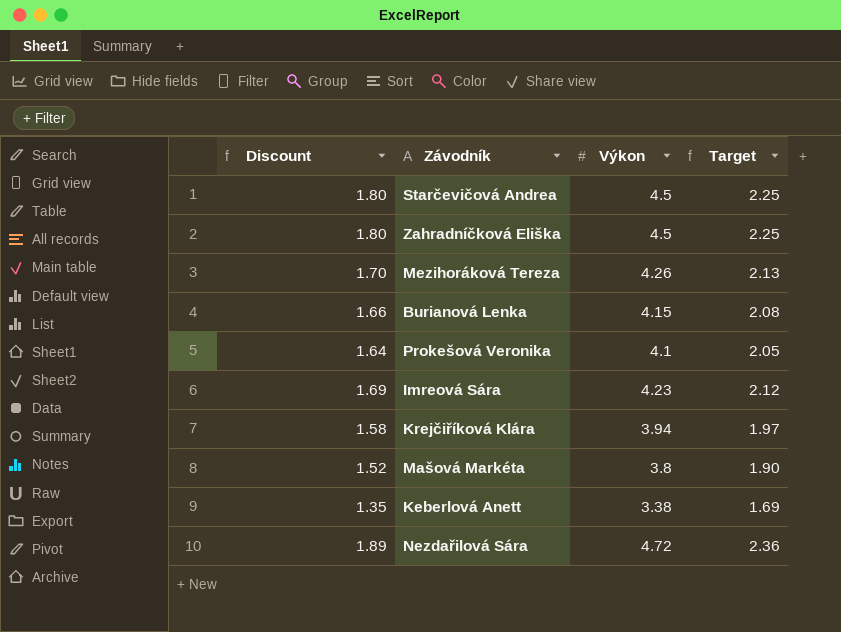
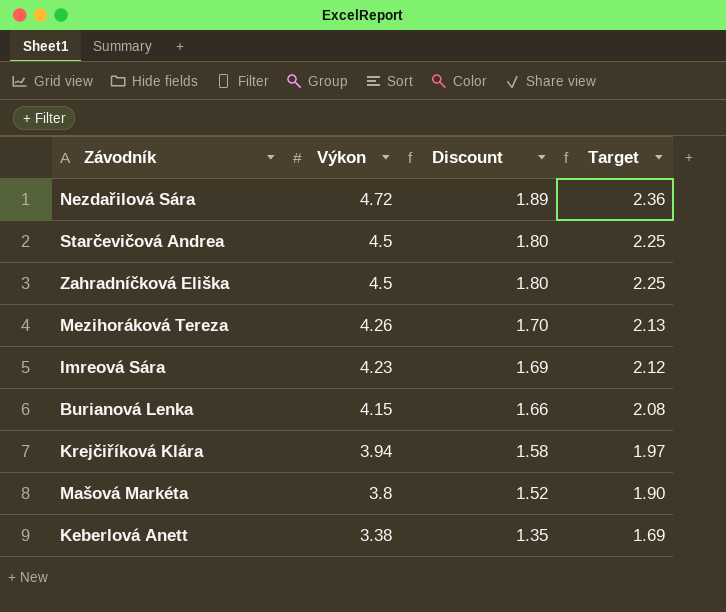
row order: none -> Výkon descending
column Discount | position: 1 -> 3
row Prokešová Veronika: 1.64 | 4.1 | 2.05 -> none

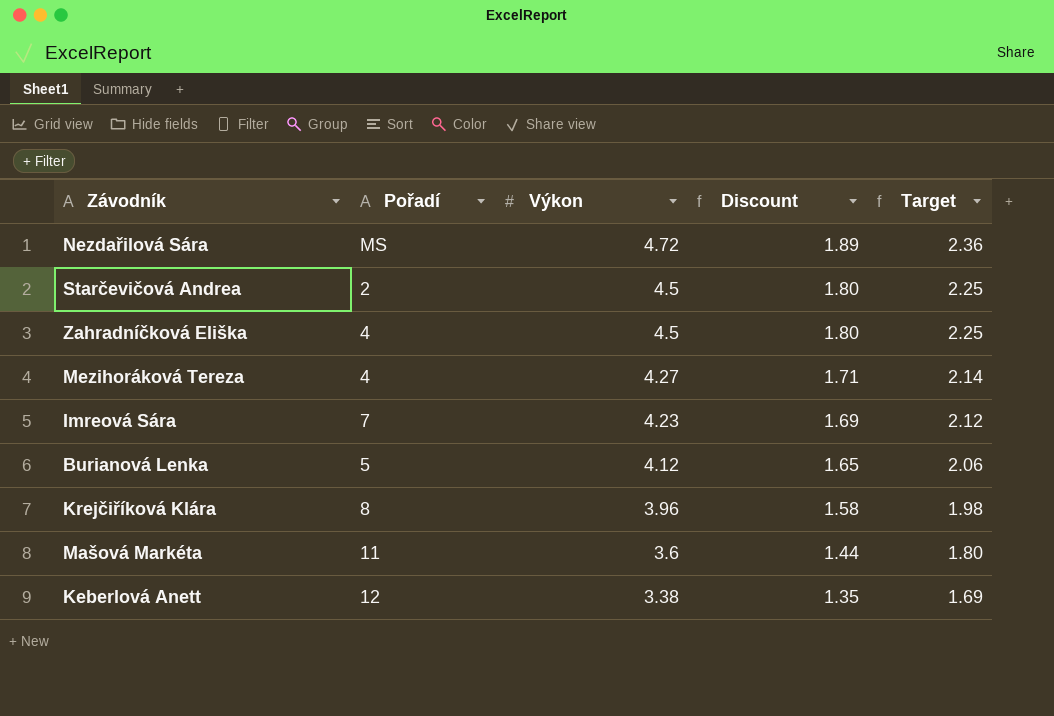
column Pořadí | position: none -> 2
Mezihoráková Tereza | Výkon: 4.26 -> 4.27
Mezihoráková Tereza | Discount: 1.70 -> 1.71
Mezihoráková Tereza | Target: 2.13 -> 2.14
Burianová Lenka | Výkon: 4.15 -> 4.12
Burianová Lenka | Discount: 1.66 -> 1.65
Burianová Lenka | Target: 2.08 -> 2.06
Krejčiříková Klára | Výkon: 3.94 -> 3.96
Krejčiříková Klára | Target: 1.97 -> 1.98
Mašová Markéta | Výkon: 3.8 -> 3.6
Mašová Markéta | Discount: 1.52 -> 1.44
Mašová Markéta | Target: 1.90 -> 1.80

